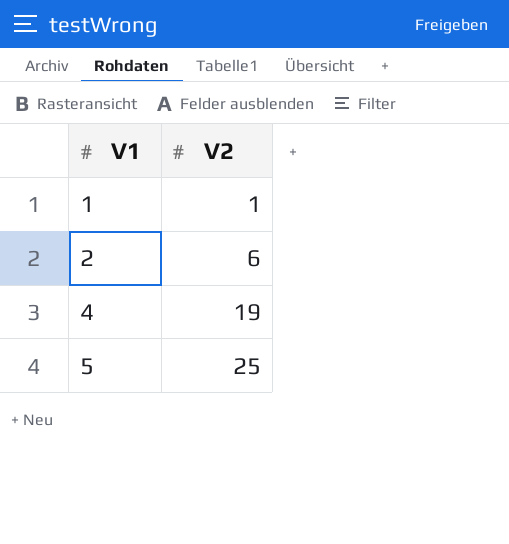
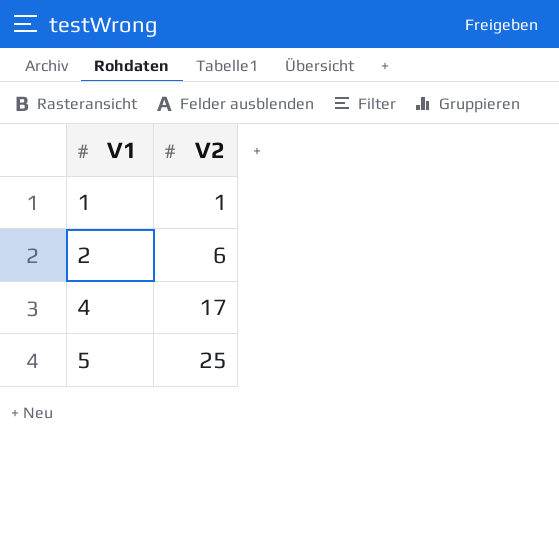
4 | V2: 19 -> 17

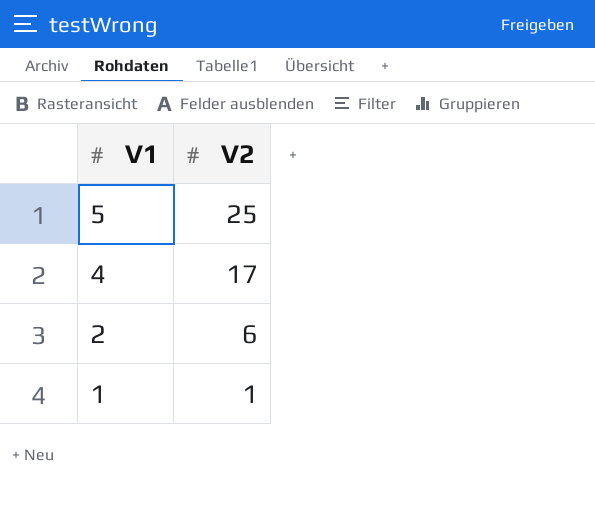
row order: V1 ascending -> V1 descending

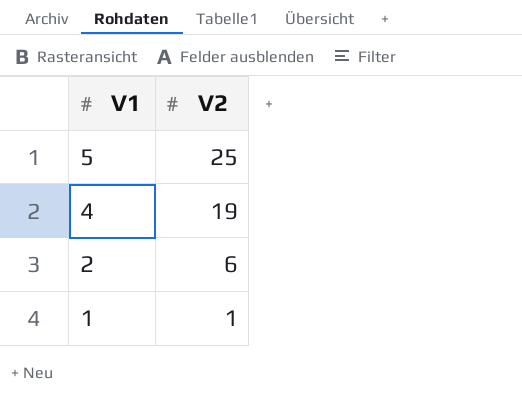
4 | V2: 17 -> 19

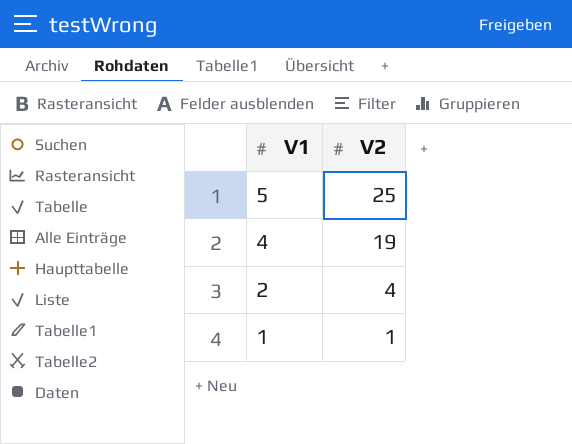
2 | V2: 6 -> 4

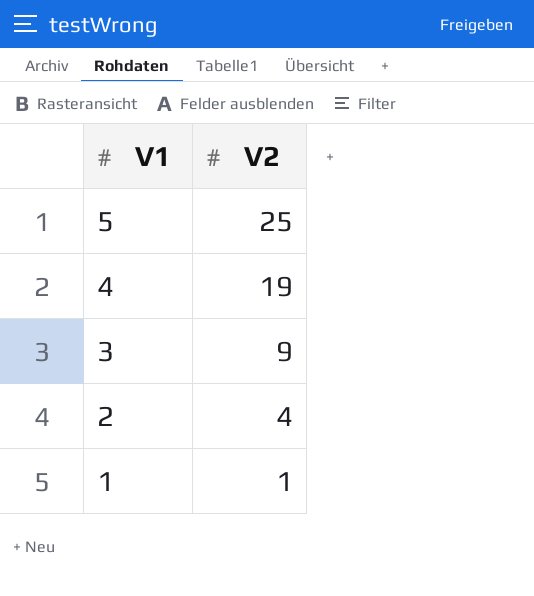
row 3: none -> 9

